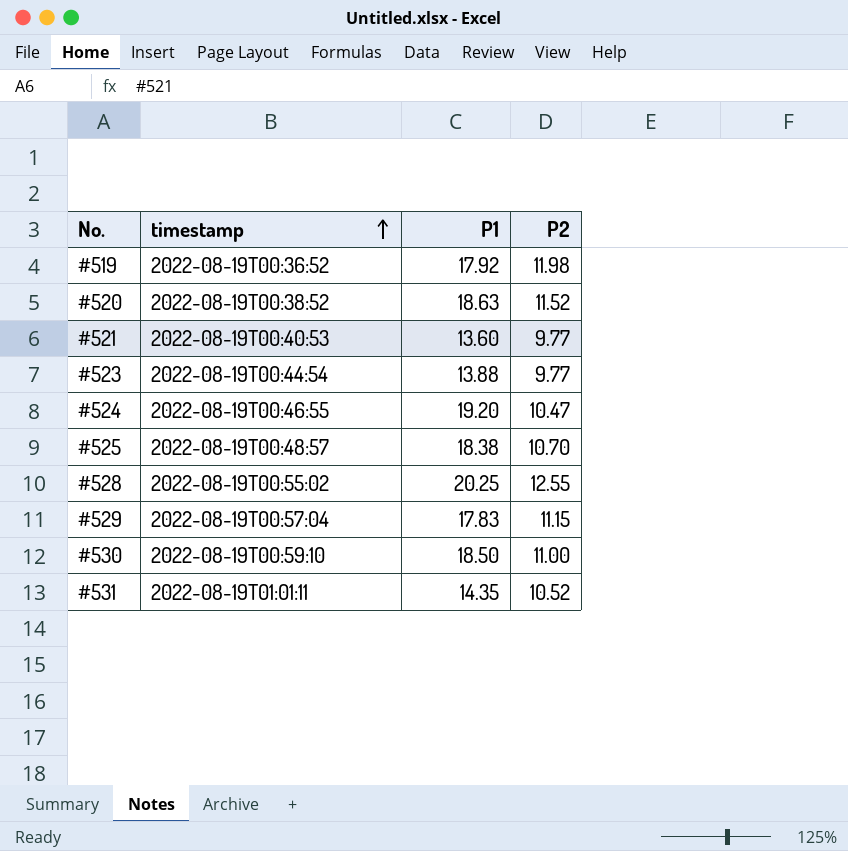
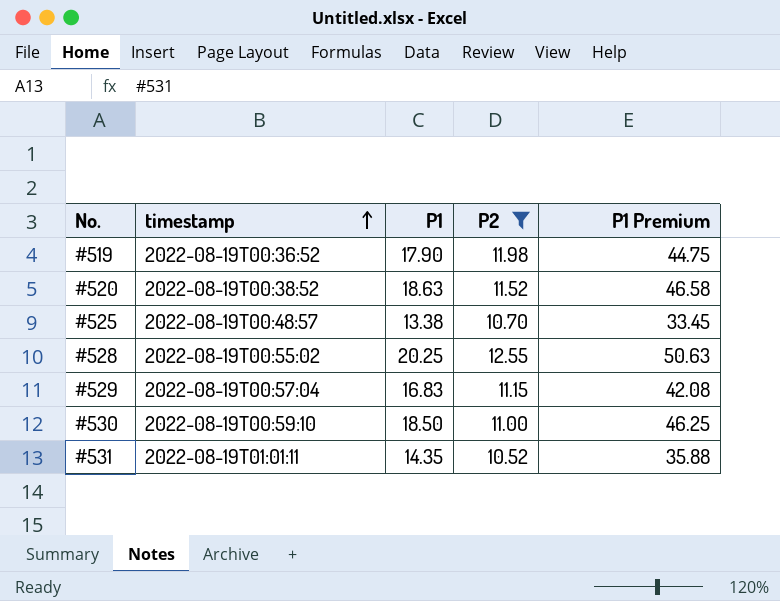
filter: none -> P2 >= 10.52
column P1 Premium | formula: none -> [P1] * 2.5
#519 | P1: 17.92 -> 17.90
#525 | P1: 18.38 -> 13.38
#529 | P1: 17.83 -> 16.83

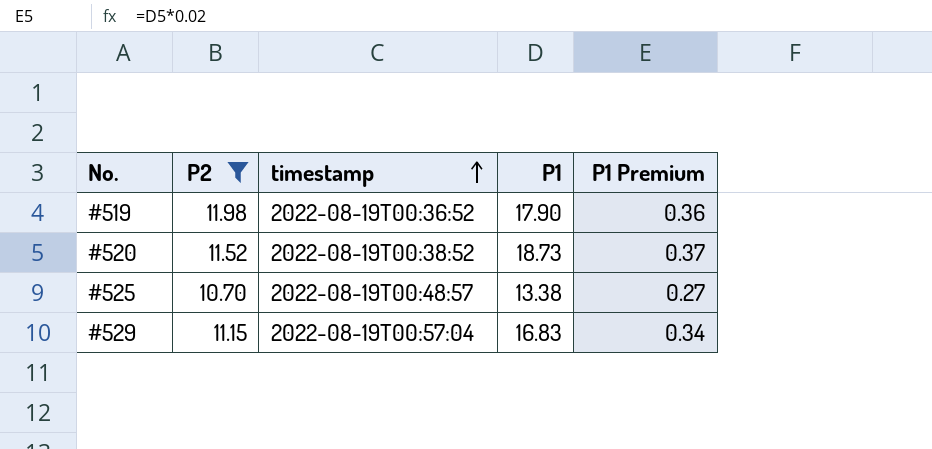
column P2 | position: 4 -> 2
column P1 Premium | formula: [P1] * 2.5 -> [P1] * 0.02
row #528: 2022-08-19T00:55:02 | 20.25 | 12.55 | 50.63 -> none
row #530: 2022-08-19T00:59:10 | 18.50 | 11.00 | 46.25 -> none
row #531: 2022-08-19T01:01:11 | 14.35 | 10.52 | 35.88 -> none
#520 | P1: 18.63 -> 18.73

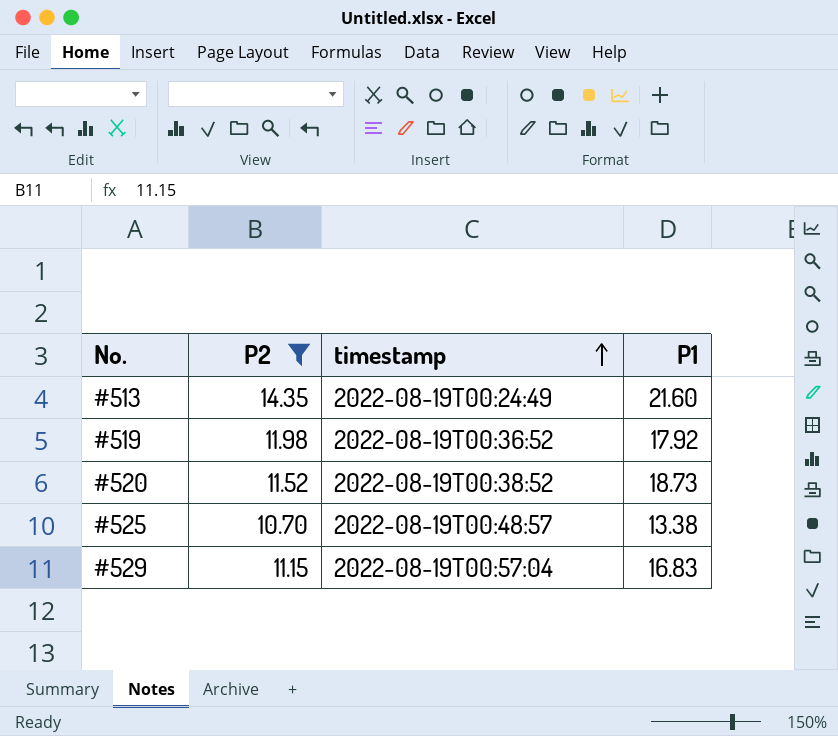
column P1 Premium | formula: [P1] * 0.02 -> none
row #513: none -> 14.35 | 2022-08-19T00:24:49 | 21.60
#519 | P1: 17.90 -> 17.92

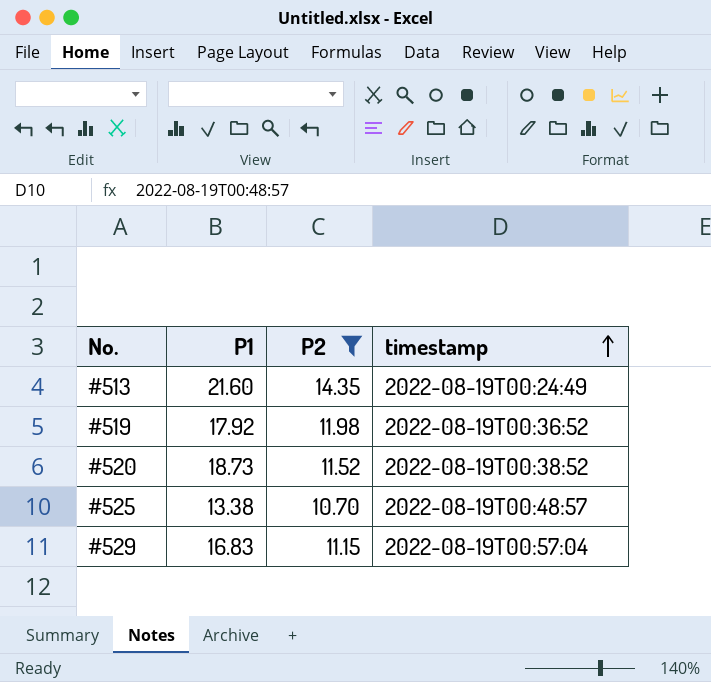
column P1 | position: 4 -> 2

